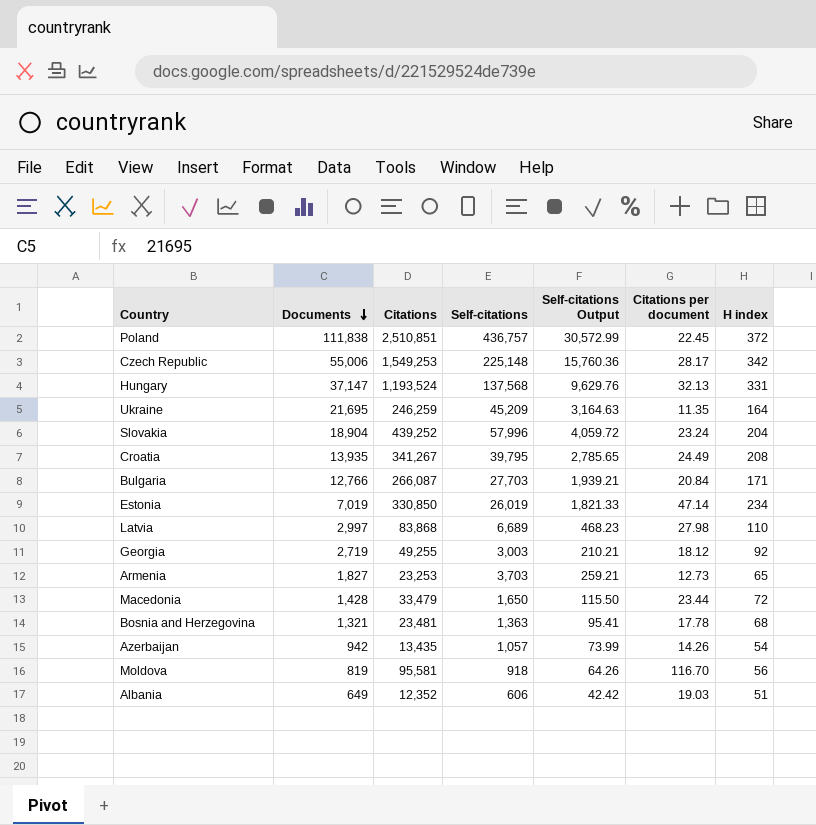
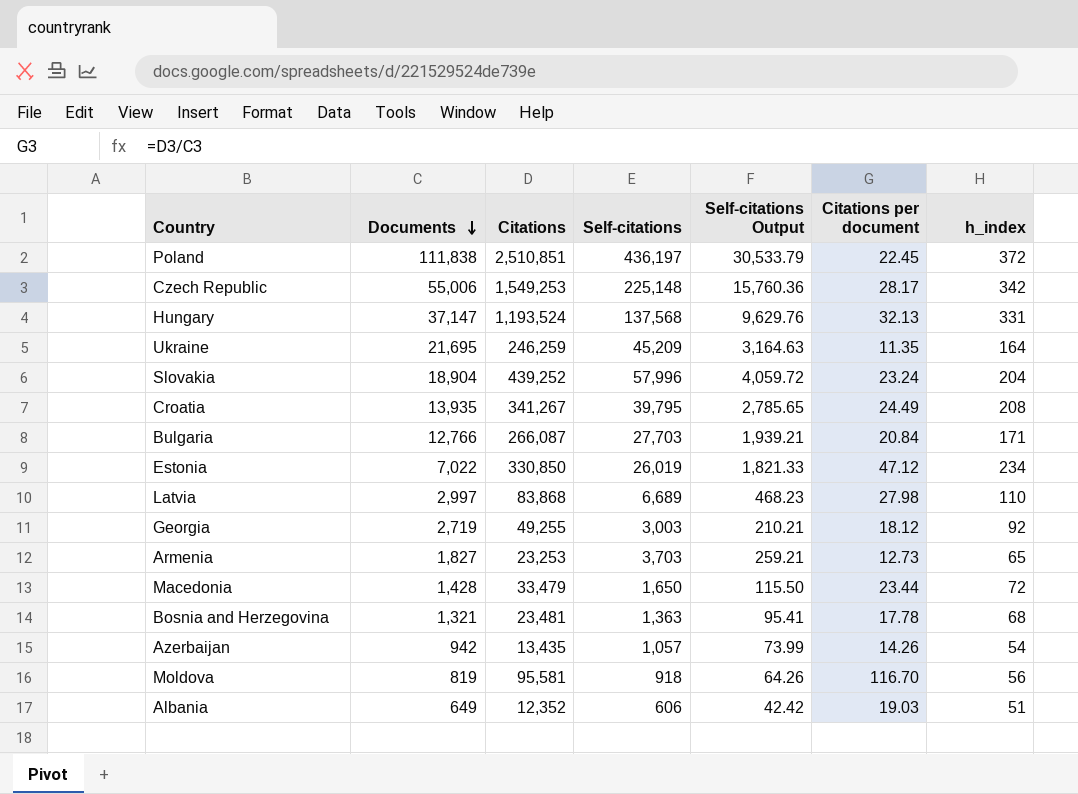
column name: H index -> h_index
Poland | Self-citations: 436,757 -> 436,197
Poland | Self-citations Output: 30,572.99 -> 30,533.79
Estonia | Documents: 7,019 -> 7,022
Estonia | Citations per document: 47.14 -> 47.12

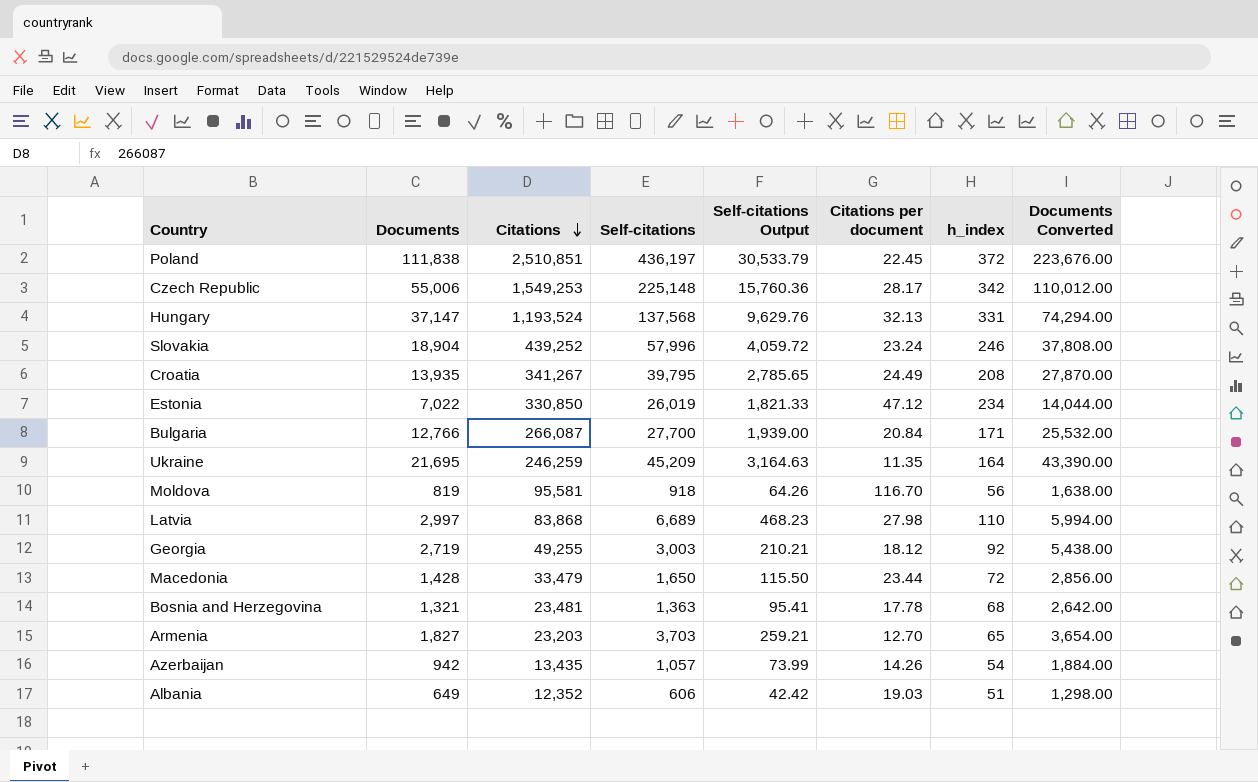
row order: Documents descending -> Citations descending
column Documents Converted | formula: none -> [Documents] * 2
Slovakia | h_index: 204 -> 246
Bulgaria | Self-citations: 27,703 -> 27,700
Bulgaria | Self-citations Output: 1,939.21 -> 1,939.00
Armenia | Citations: 23,253 -> 23,203
Armenia | Citations per document: 12.73 -> 12.70

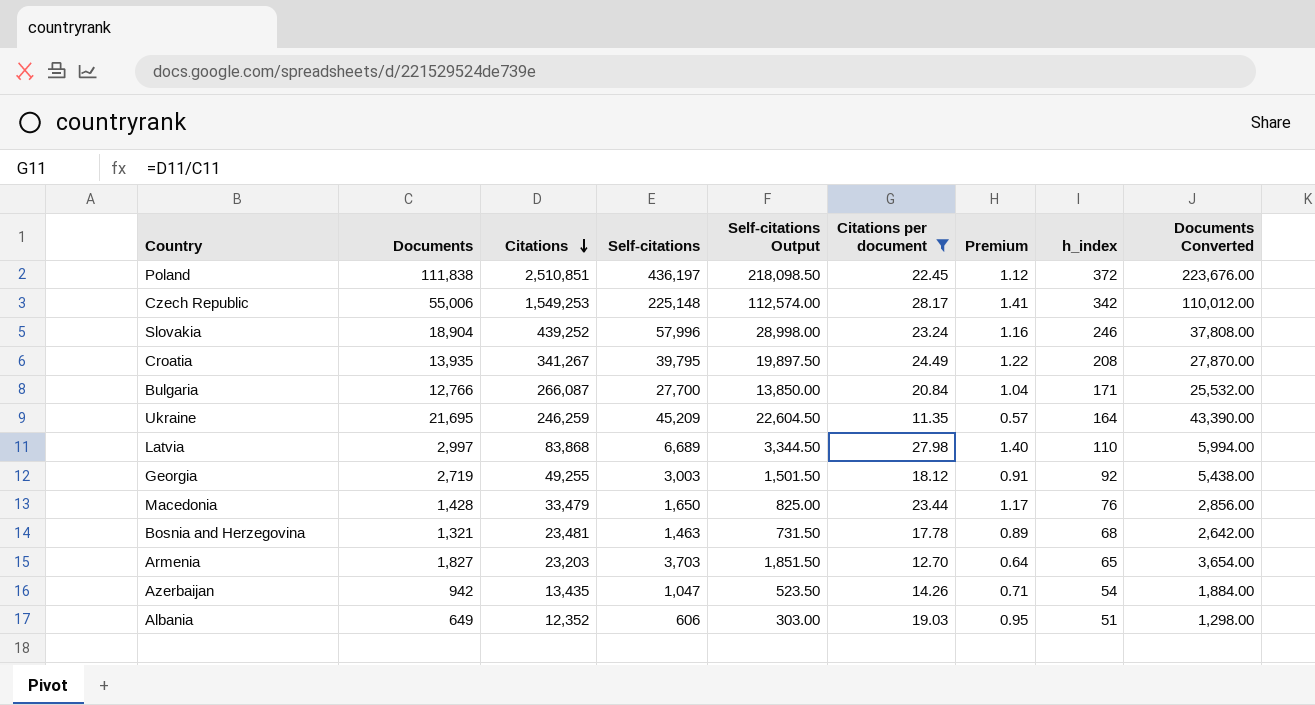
filter: none -> Citations per document <= 28.17
column Self-citations Output | formula: [Self-citations] * 0.07 -> [Self-citations] * 0.5
column Premium | formula: none -> [Citations per document] * 0.05
Macedonia | h_index: 72 -> 76
Bosnia and Herzegovina | Self-citations: 1,363 -> 1,463
Azerbaijan | Self-citations: 1,057 -> 1,047

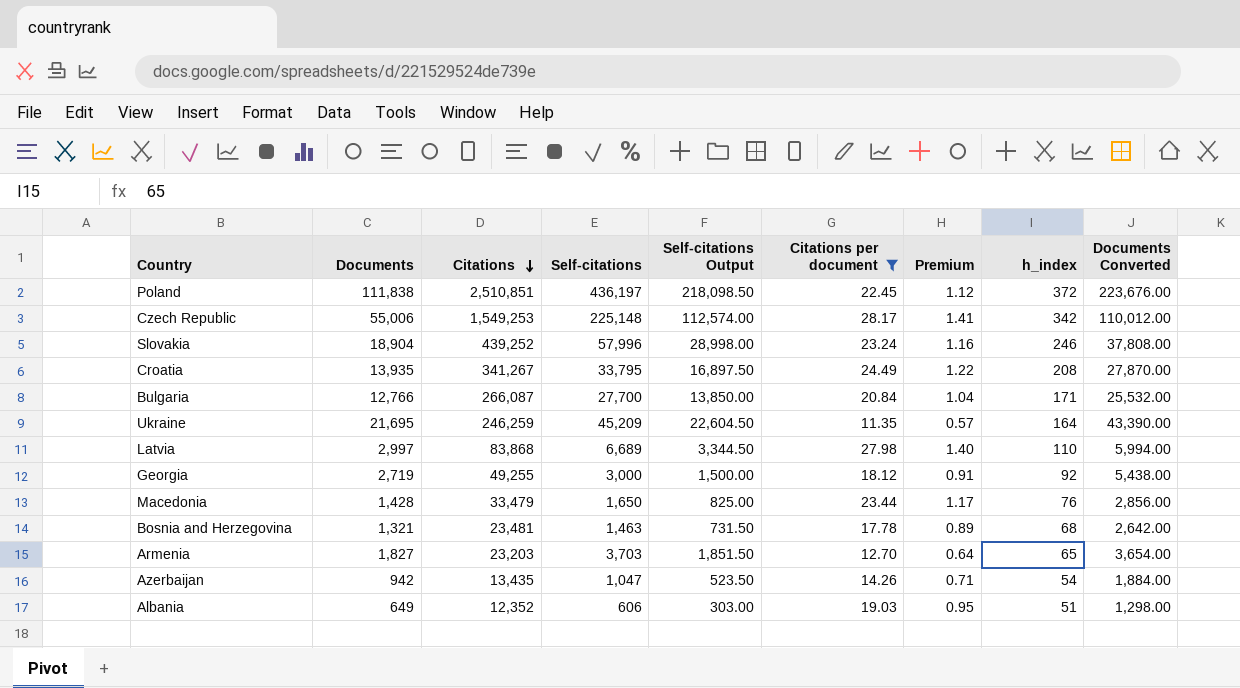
Croatia | Self-citations: 39,795 -> 33,795
Croatia | Self-citations Output: 19,897.50 -> 16,897.50
Georgia | Self-citations: 3,003 -> 3,000
Georgia | Self-citations Output: 1,501.50 -> 1,500.00

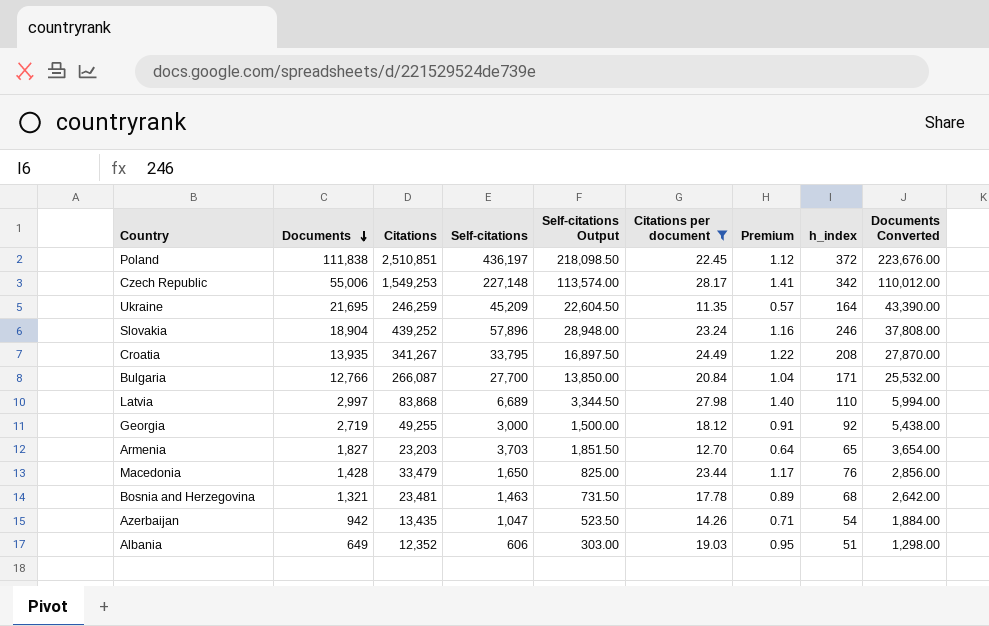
row order: Citations descending -> Documents descending
Czech Republic | Self-citations: 225,148 -> 227,148
Czech Republic | Self-citations Output: 112,574.00 -> 113,574.00
Slovakia | Self-citations: 57,996 -> 57,896
Slovakia | Self-citations Output: 28,998.00 -> 28,948.00

